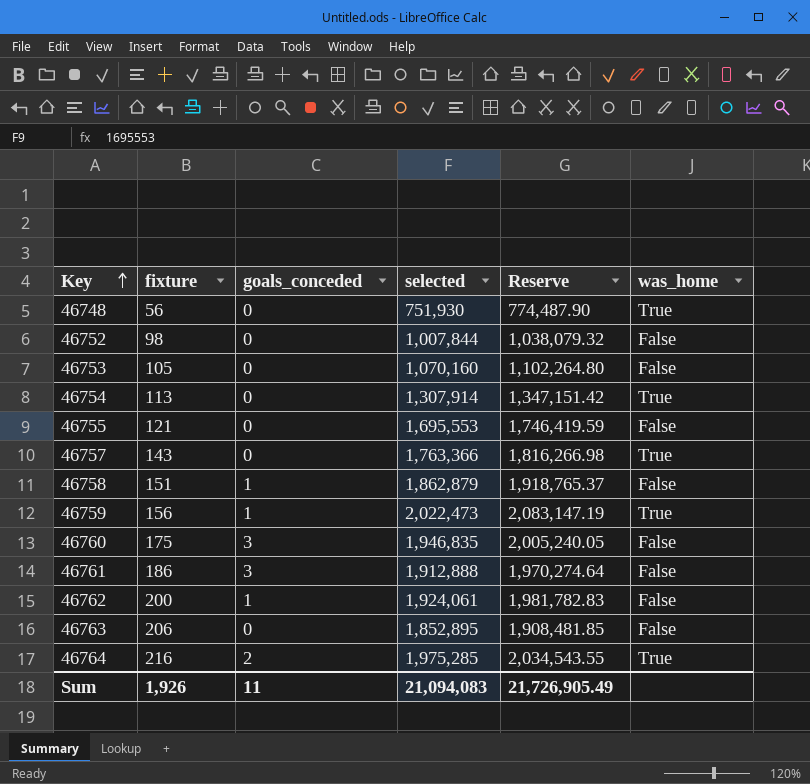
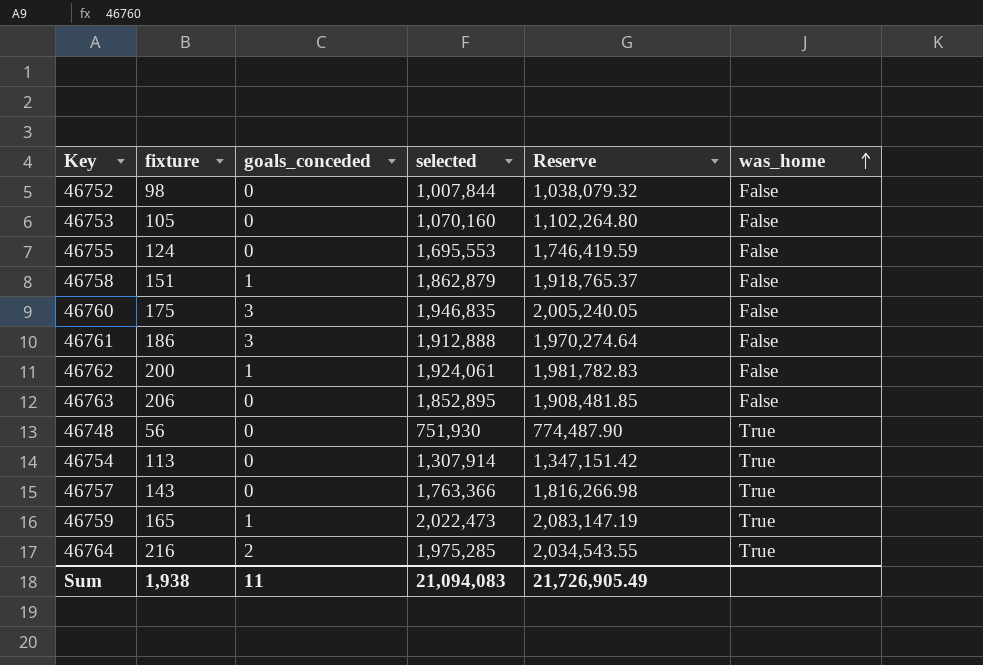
row order: Key ascending -> was_home ascending
46755 | fixture: 121 -> 124
46759 | fixture: 156 -> 165
Sum | fixture: 1,926 -> 1,938

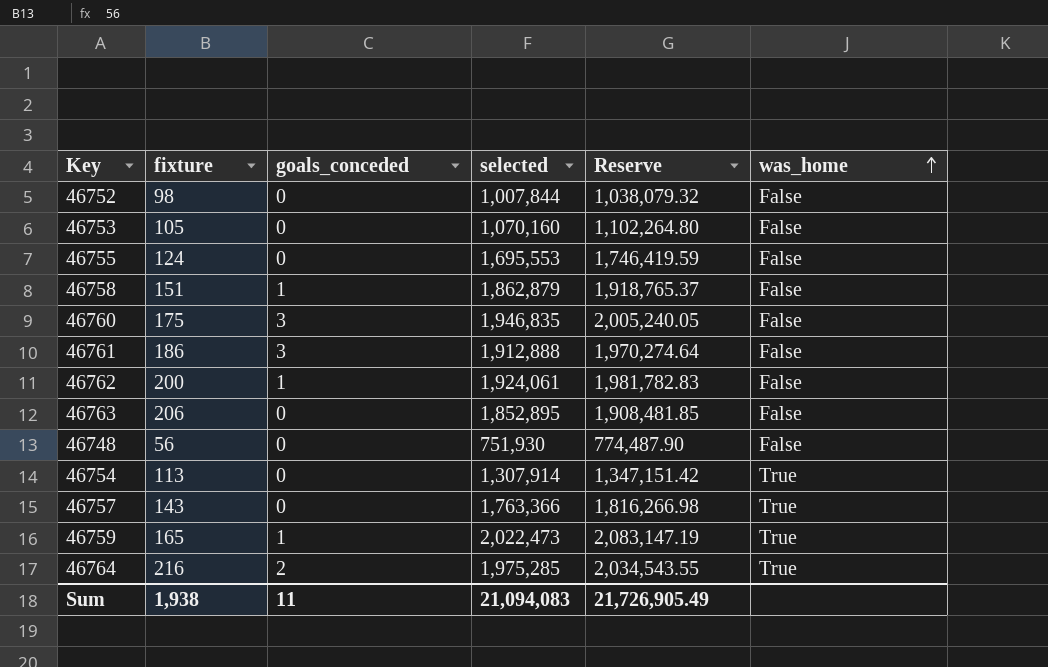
46748 | was_home: True -> False

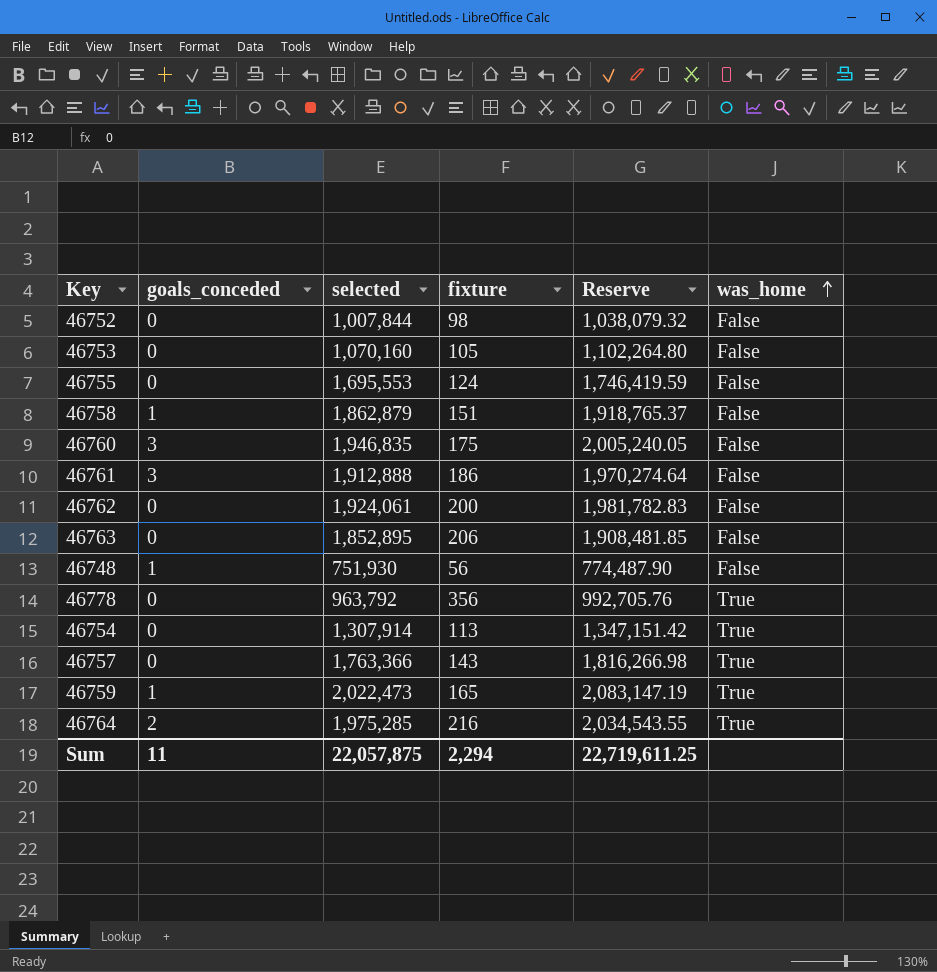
column fixture | position: 2 -> 4
46762 | goals_conceded: 1 -> 0
46748 | goals_conceded: 0 -> 1
row 46778: none -> 0 | 963,792 | 356 | 992,705.76 | True
Sum | selected: 21,094,083 -> 22,057,875
Sum | fixture: 1,938 -> 2,294
Sum | Reserve: 21,726,905.49 -> 22,719,611.25

